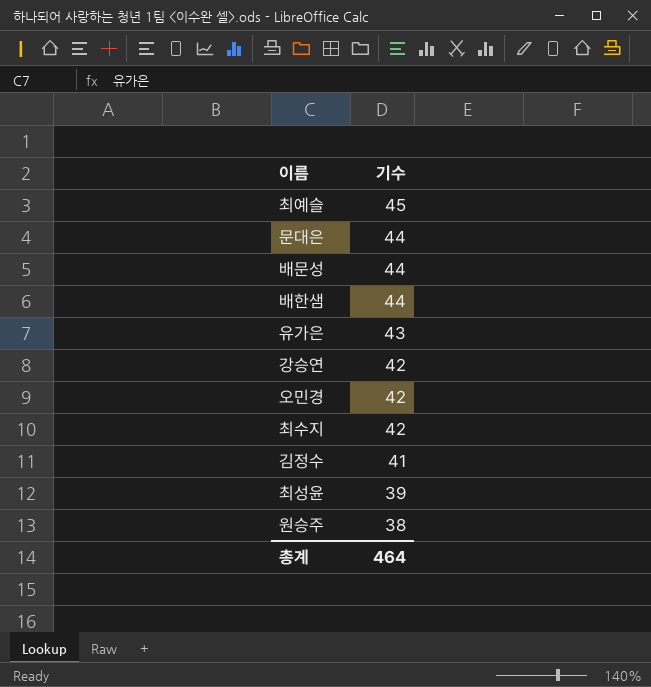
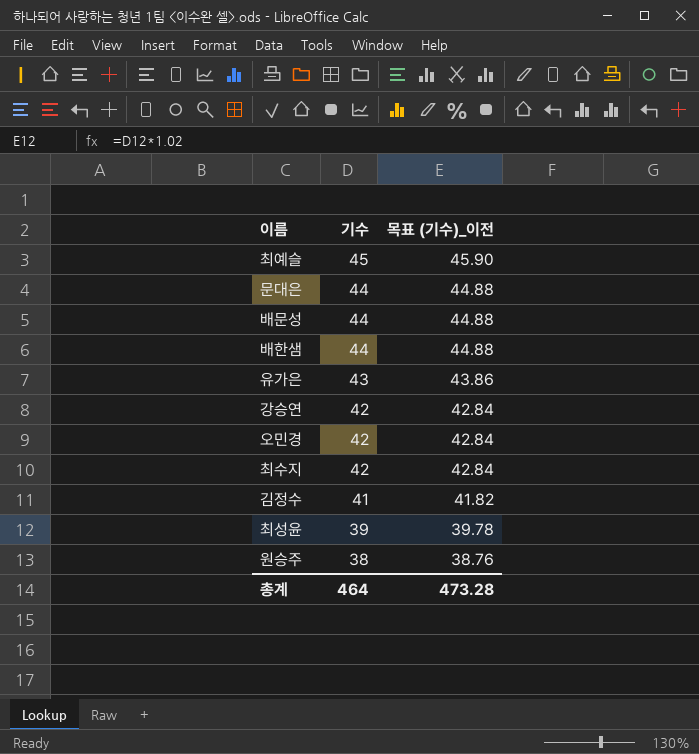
column 목표 (기수)_이전 | formula: none -> [기수] * 1.02

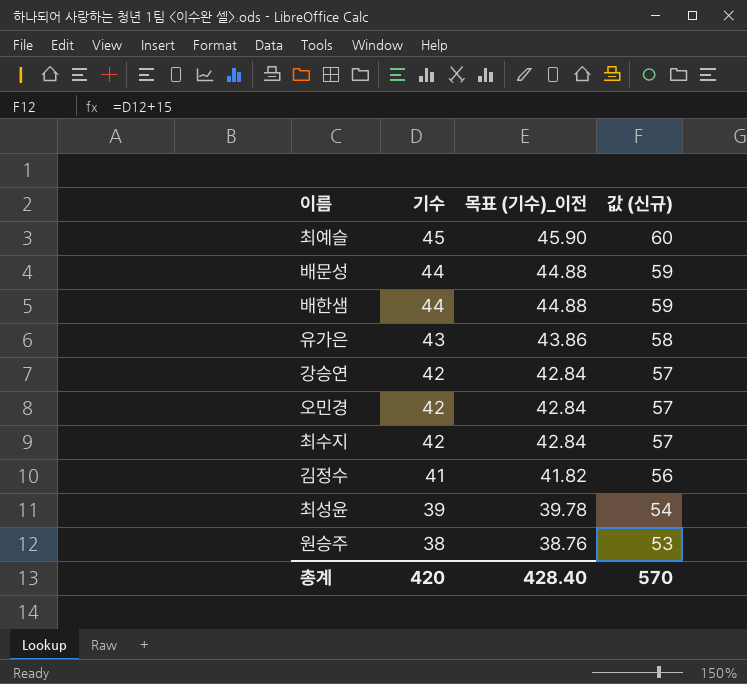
column 값 (신규) | formula: none -> [기수] + 15
row 문대은: 44 | 44.88 -> none
총계 | 기수: 464 -> 420
총계 | 목표 (기수)_이전: 473.28 -> 428.40

